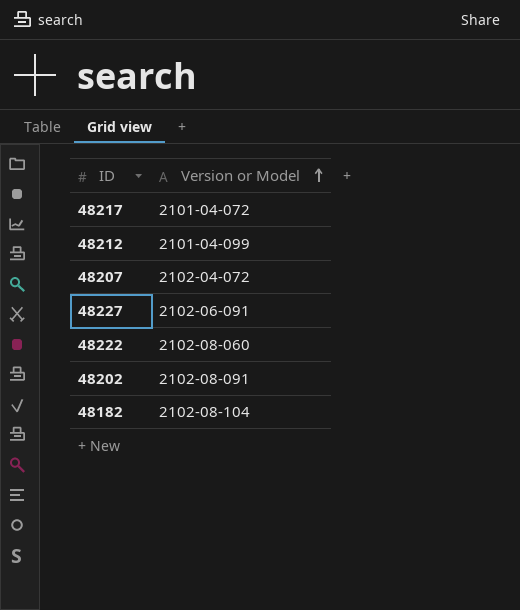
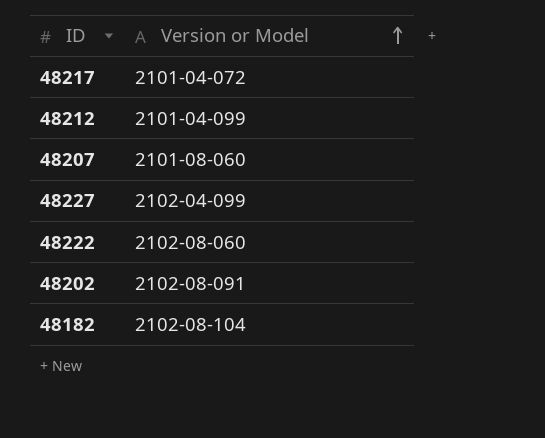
48207 | Version or Model: 2102-04-072 -> 2101-08-060
48227 | Version or Model: 2102-06-091 -> 2102-04-099

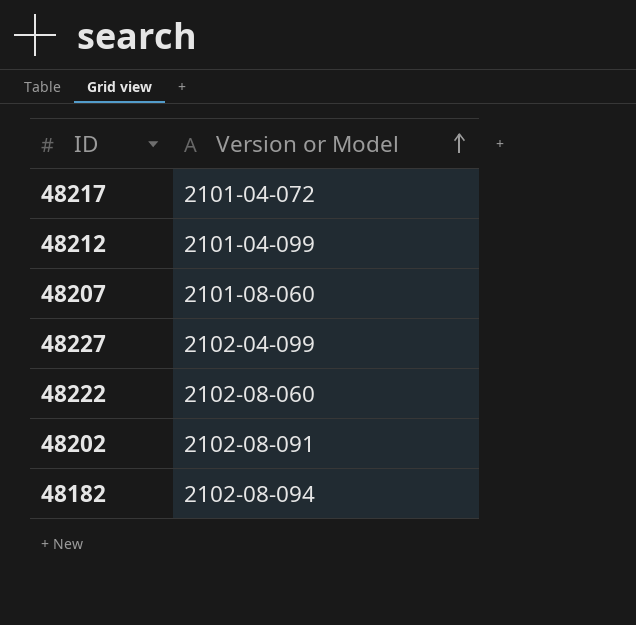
48182 | Version or Model: 2102-08-104 -> 2102-08-094

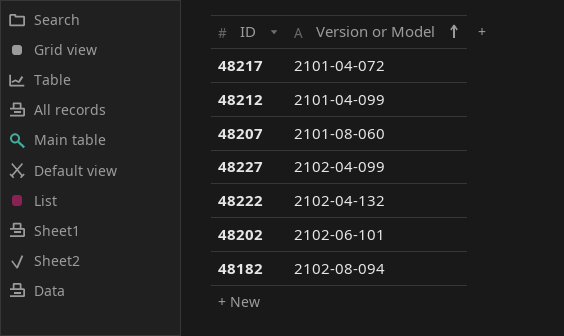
48222 | Version or Model: 2102-08-060 -> 2102-04-132
48202 | Version or Model: 2102-08-091 -> 2102-06-101

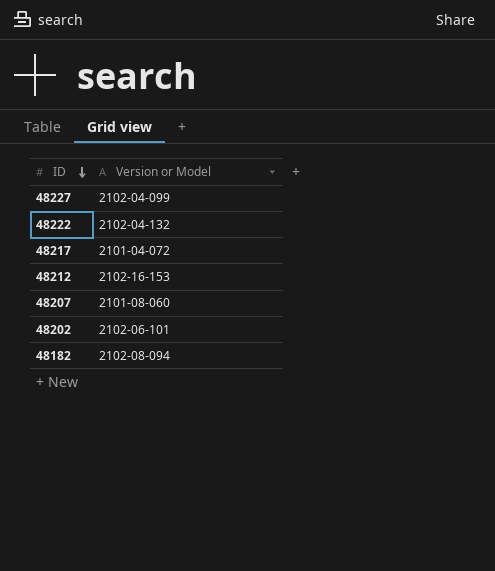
row order: Version or Model ascending -> ID descending
48212 | Version or Model: 2101-04-099 -> 2102-16-153

